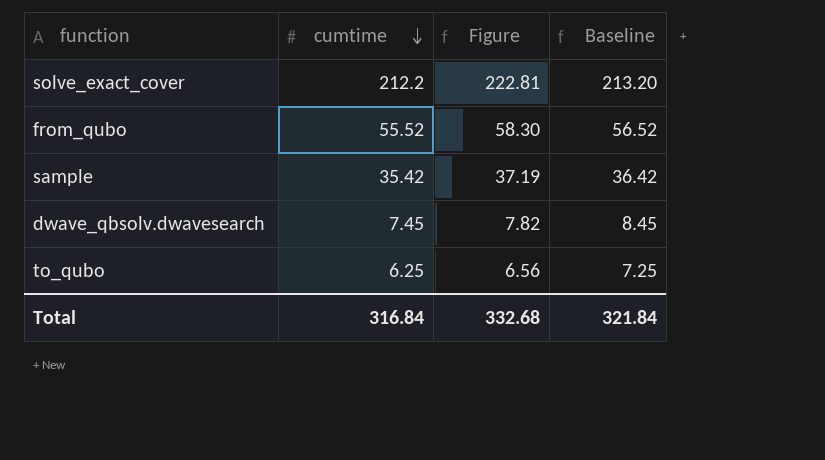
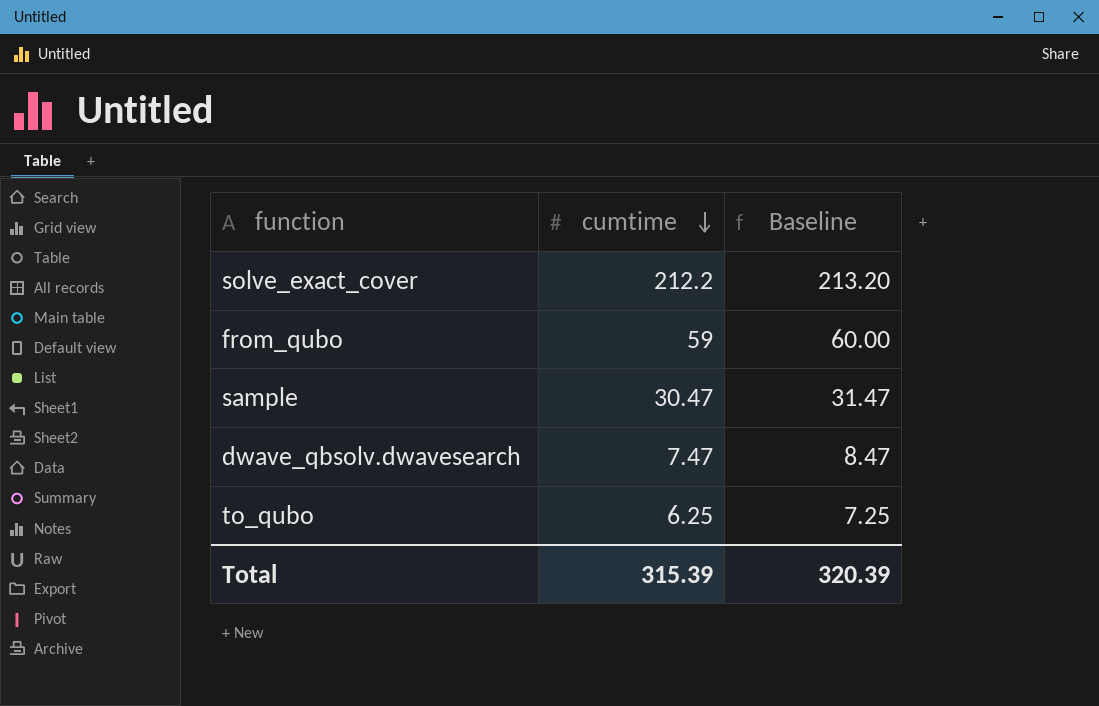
column Figure | formula: [cumtime] * 1.05 -> none
from_qubo | cumtime: 55.52 -> 59
from_qubo | Baseline: 56.52 -> 60.00
sample | cumtime: 35.42 -> 30.47
sample | Baseline: 36.42 -> 31.47
dwave_qbsolv.dwavesearch | cumtime: 7.45 -> 7.47
dwave_qbsolv.dwavesearch | Baseline: 8.45 -> 8.47
Total | cumtime: 316.84 -> 315.39
Total | Baseline: 321.84 -> 320.39

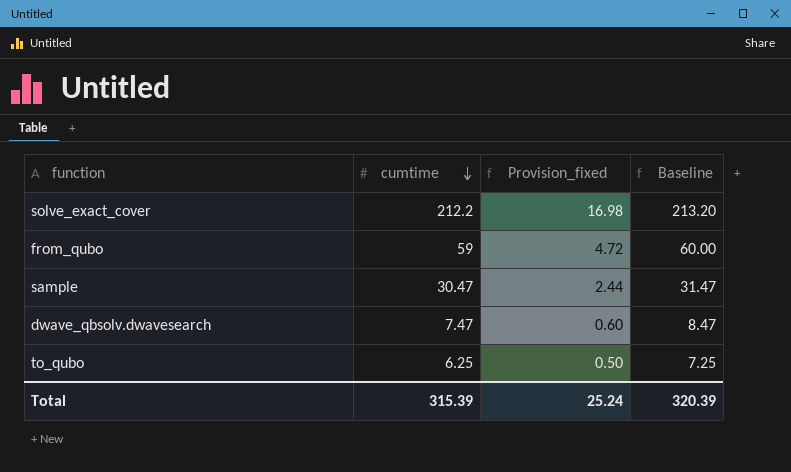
column Provision_fixed | formula: none -> [cumtime] * 0.08

